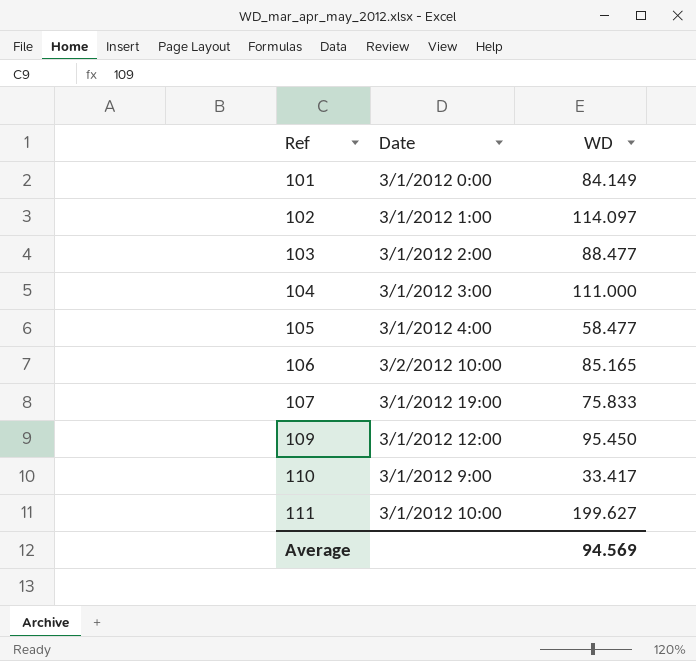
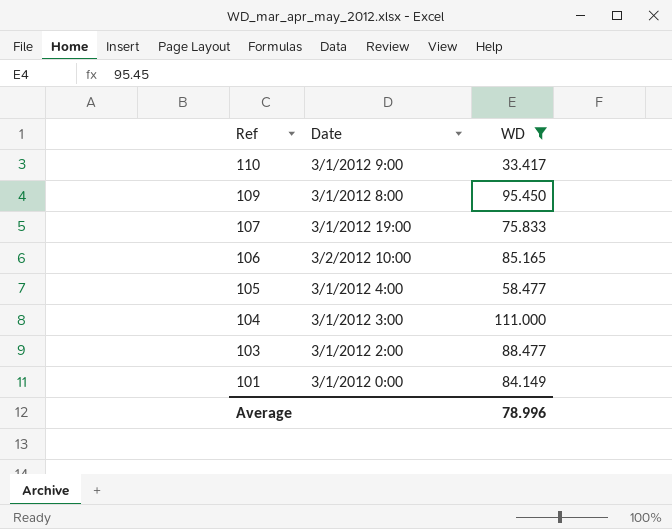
filter: none -> WD <= 111.000
row order: Ref ascending -> Ref descending
109 | Date: 3/1/2012 12:00 -> 3/1/2012 8:00
Average | WD: 94.569 -> 78.996

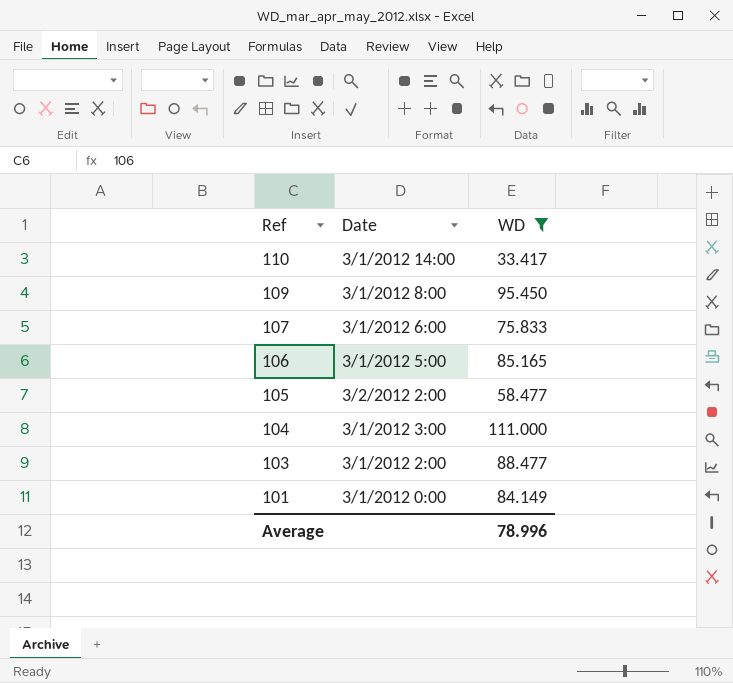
110 | Date: 3/1/2012 9:00 -> 3/1/2012 14:00
107 | Date: 3/1/2012 19:00 -> 3/1/2012 6:00
106 | Date: 3/2/2012 10:00 -> 3/1/2012 5:00
105 | Date: 3/1/2012 4:00 -> 3/2/2012 2:00

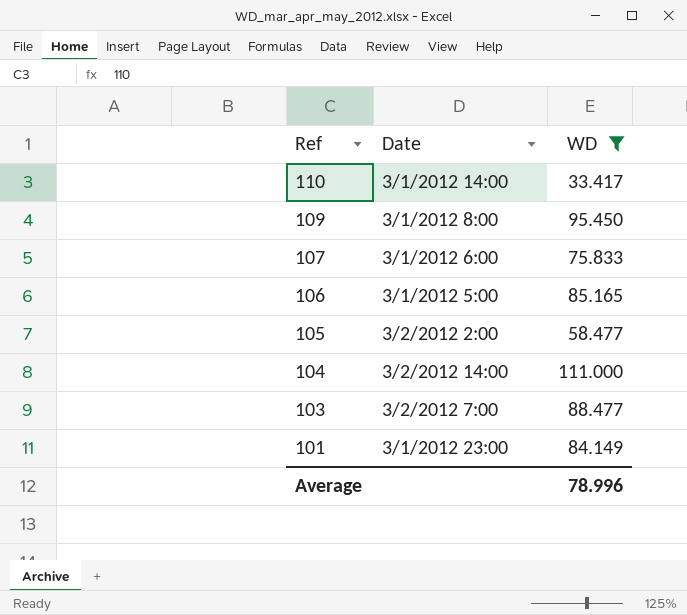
104 | Date: 3/1/2012 3:00 -> 3/2/2012 14:00
103 | Date: 3/1/2012 2:00 -> 3/2/2012 7:00
101 | Date: 3/1/2012 0:00 -> 3/1/2012 23:00

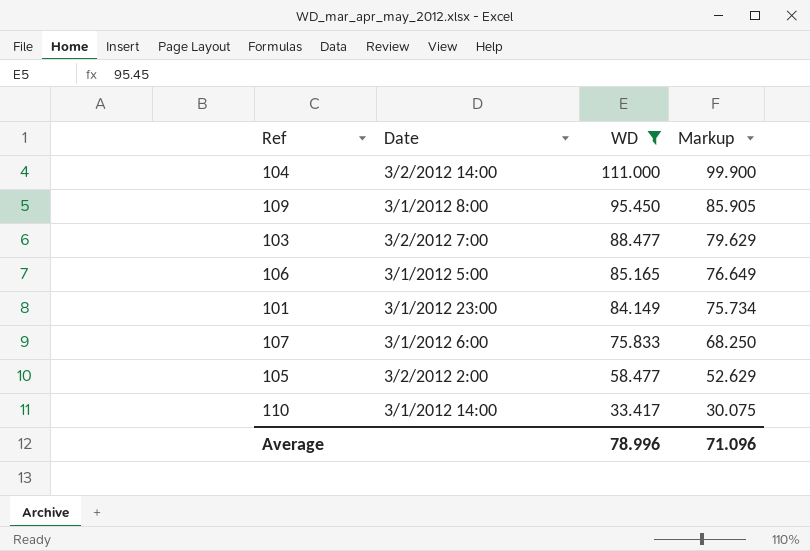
row order: Ref descending -> WD descending
column Markup | formula: none -> [WD] * 0.9

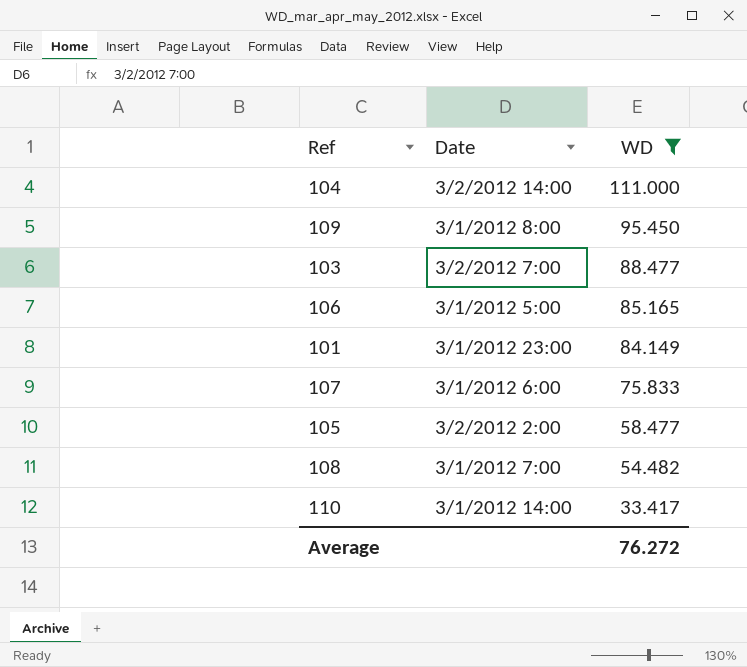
column Markup | formula: [WD] * 0.9 -> none
row 108: none -> 3/1/2012 7:00 | 54.482
Average | WD: 78.996 -> 76.272

